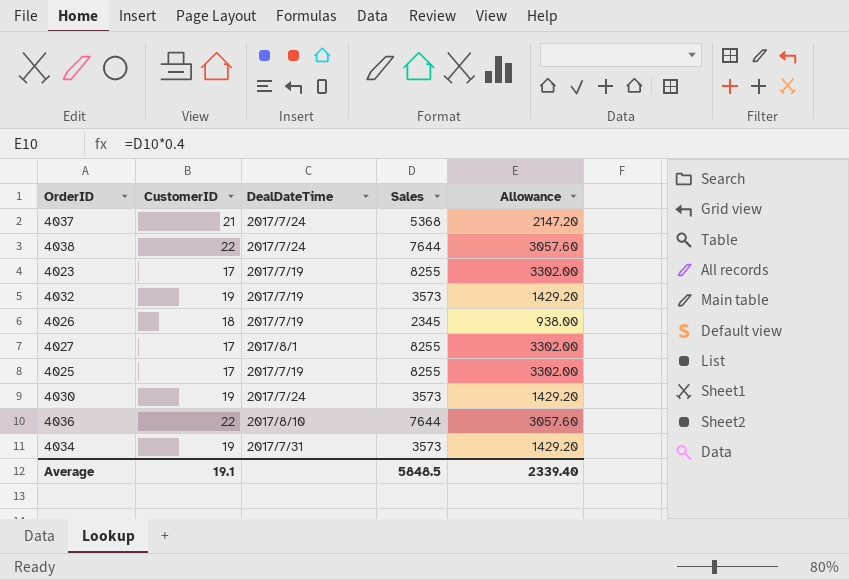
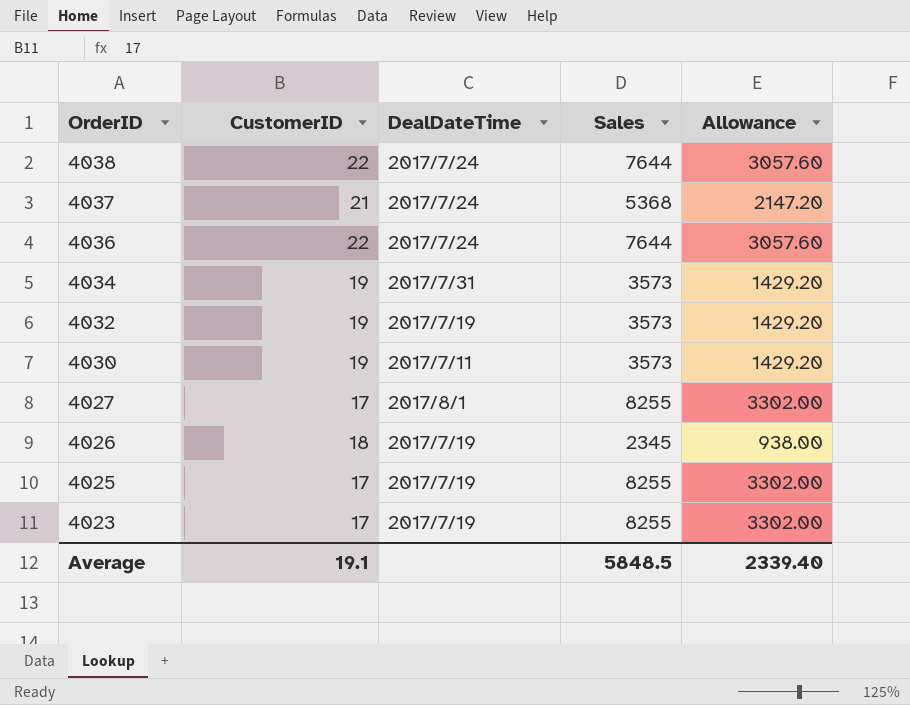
row order: none -> OrderID descending
4036 | DealDateTime: 2017/8/10 -> 2017/7/24
4030 | DealDateTime: 2017/7/24 -> 2017/7/11

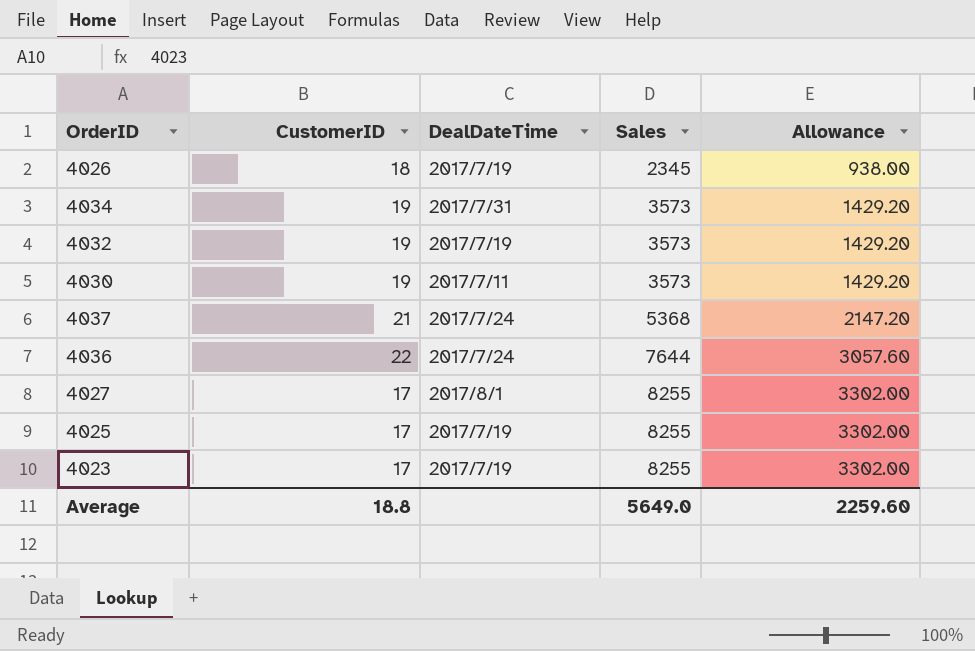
row order: OrderID descending -> Sales ascending
row 4038: 22 | 2017/7/24 | 7644 | 3057.60 -> none
Average | CustomerID: 19.1 -> 18.8
Average | Sales: 5848.5 -> 5649.0
Average | Allowance: 2339.40 -> 2259.60

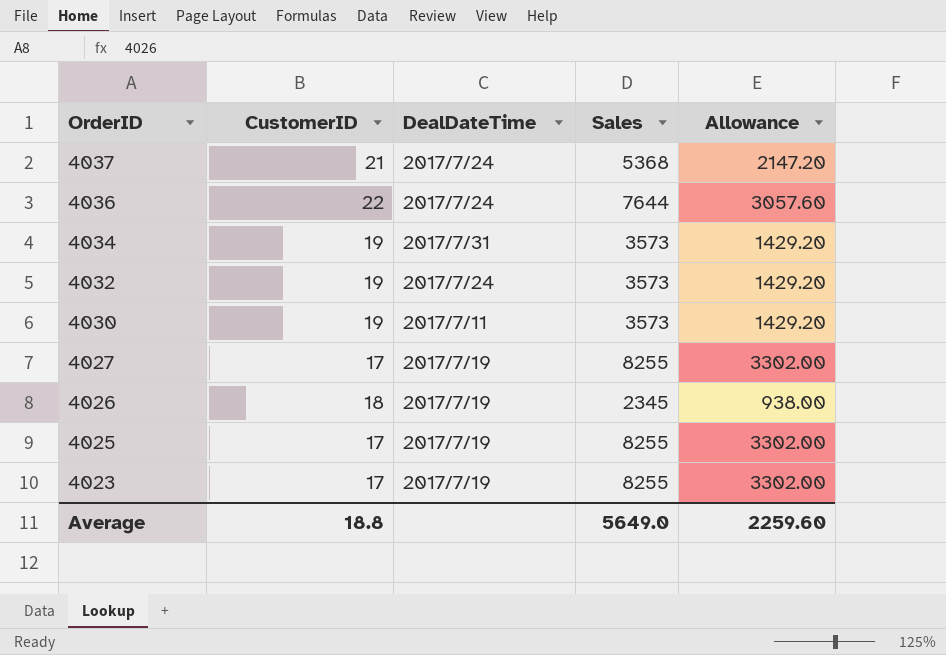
row order: Sales ascending -> OrderID descending
4032 | DealDateTime: 2017/7/19 -> 2017/7/24
4027 | DealDateTime: 2017/8/1 -> 2017/7/19

